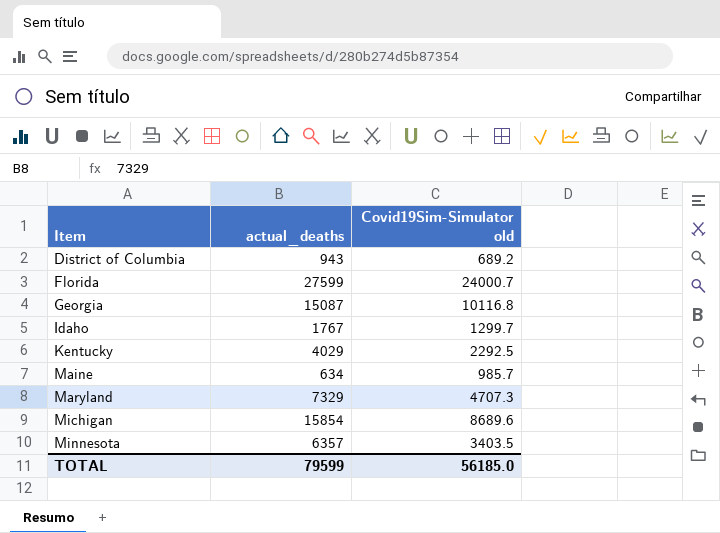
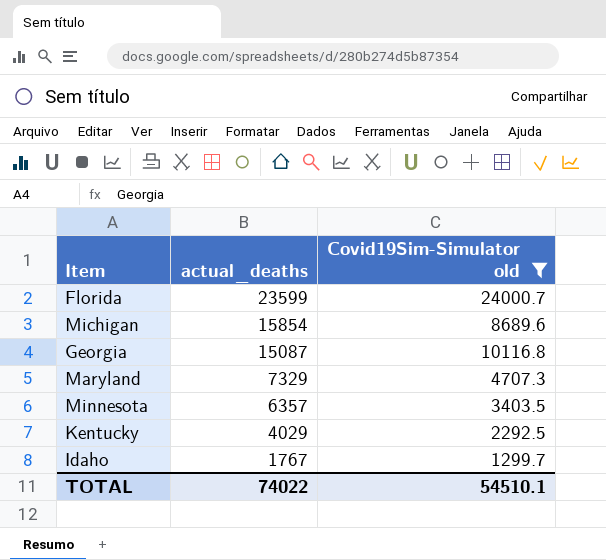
filter: none -> Covid19Sim-Simulator old >= 1299.7
row order: Item ascending -> actual_deaths descending
Florida | actual_deaths: 27599 -> 23599
TOTAL | actual_deaths: 79599 -> 74022
TOTAL | Covid19Sim-Simulator old: 56185.0 -> 54510.1

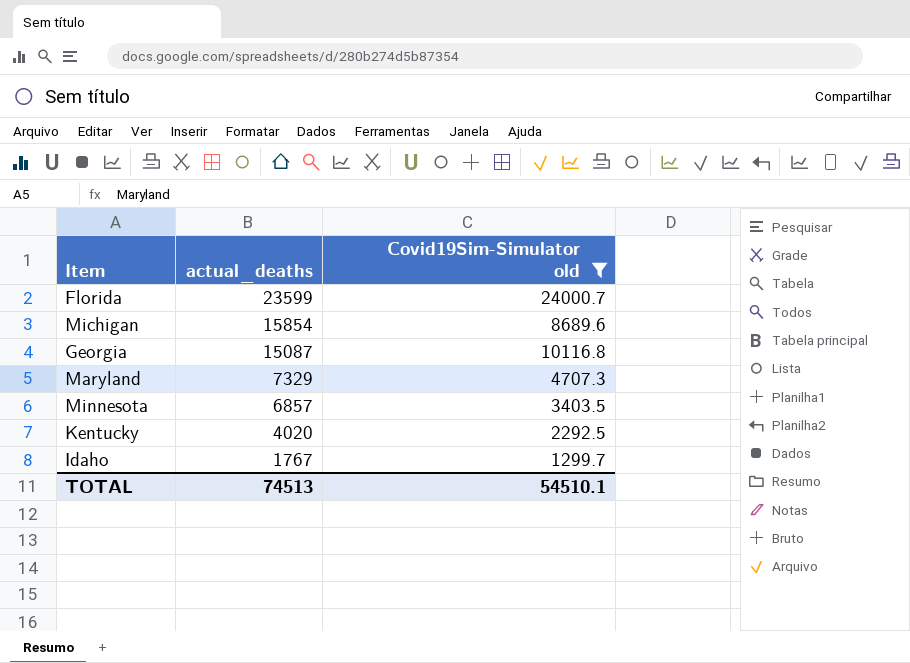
Minnesota | actual_deaths: 6357 -> 6857
Kentucky | actual_deaths: 4029 -> 4020
TOTAL | actual_deaths: 74022 -> 74513

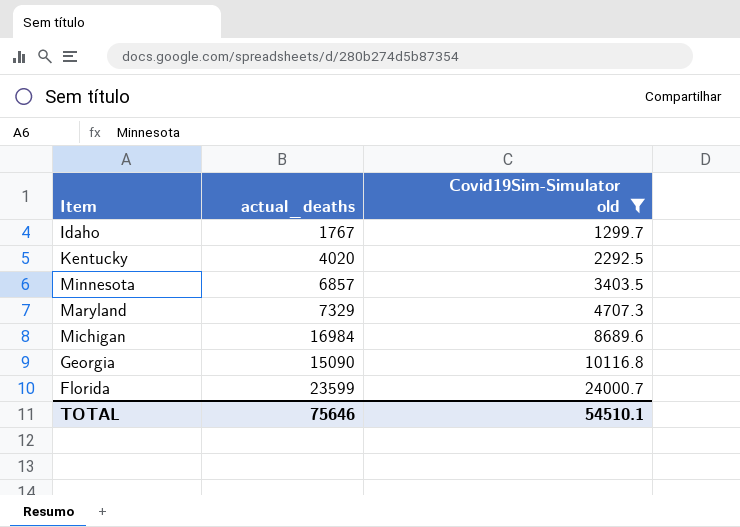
row order: actual_deaths descending -> Covid19Sim-Simulator old ascending
Michigan | actual_deaths: 15854 -> 16984
Georgia | actual_deaths: 15087 -> 15090
TOTAL | actual_deaths: 74513 -> 75646

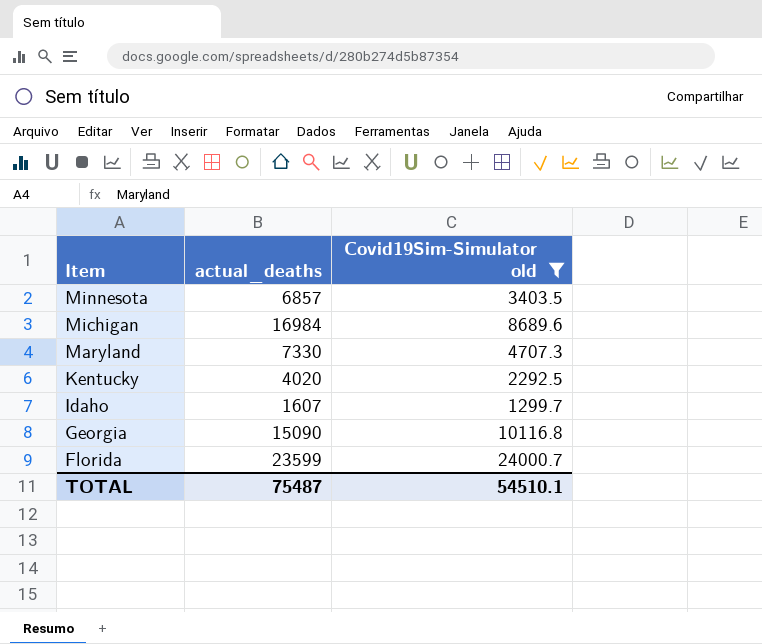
row order: Covid19Sim-Simulator old ascending -> Item descending
Maryland | actual_deaths: 7329 -> 7330
Idaho | actual_deaths: 1767 -> 1607
TOTAL | actual_deaths: 75646 -> 75487

